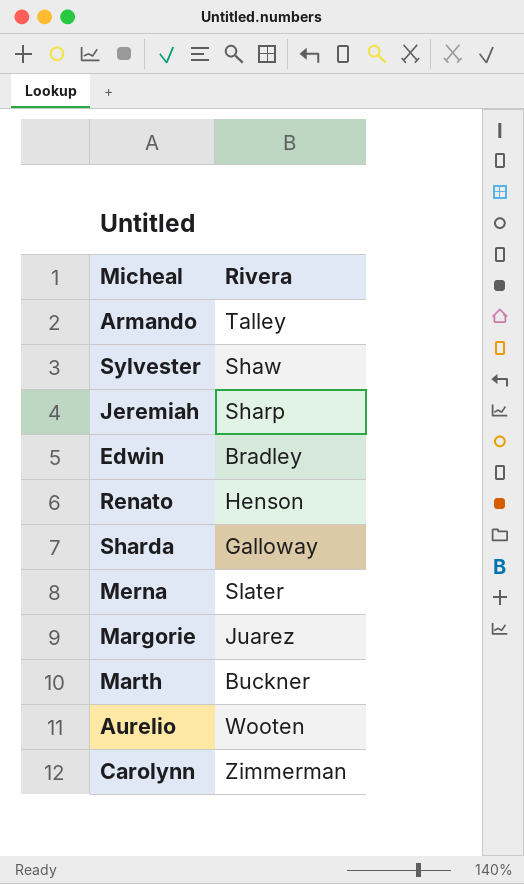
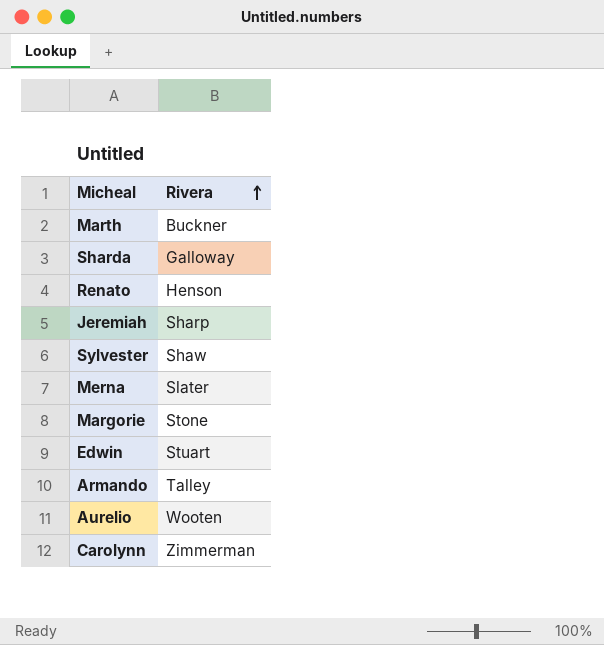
row order: none -> Rivera ascending
Margorie | Rivera: Juarez -> Stone
Edwin | Rivera: Bradley -> Stuart

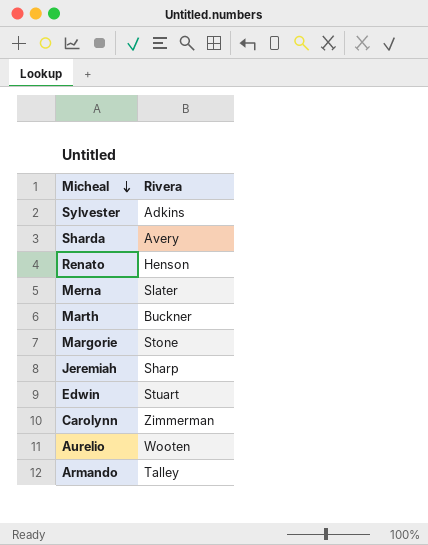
row order: Rivera ascending -> Micheal descending
Sylvester | Rivera: Shaw -> Adkins
Sharda | Rivera: Galloway -> Avery

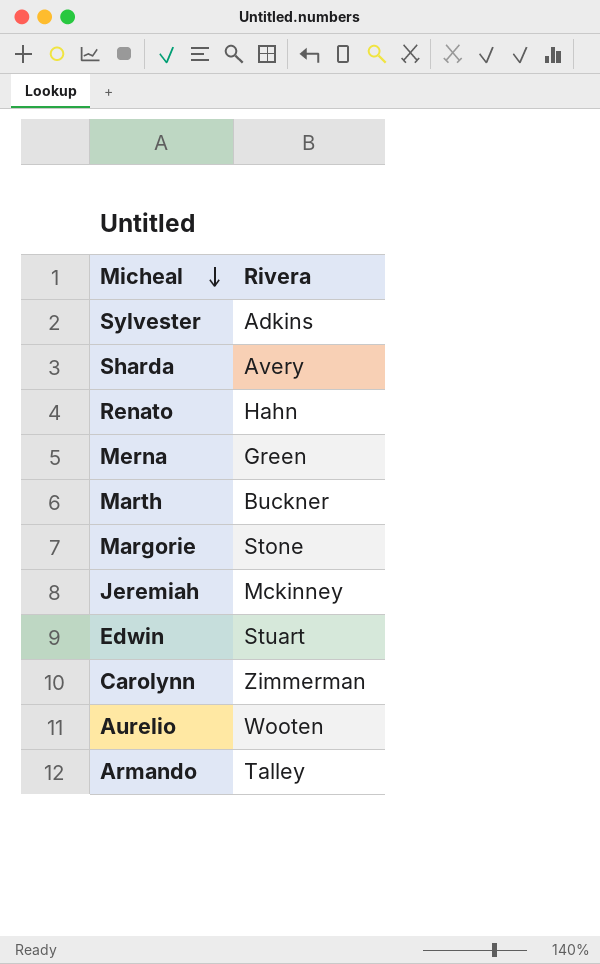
Renato | Rivera: Henson -> Hahn
Merna | Rivera: Slater -> Green
Jeremiah | Rivera: Sharp -> Mckinney

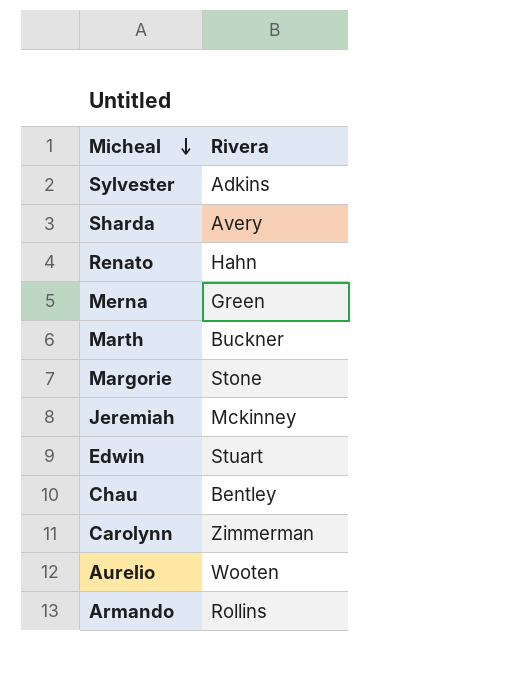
row Chau: none -> Bentley
Armando | Rivera: Talley -> Rollins

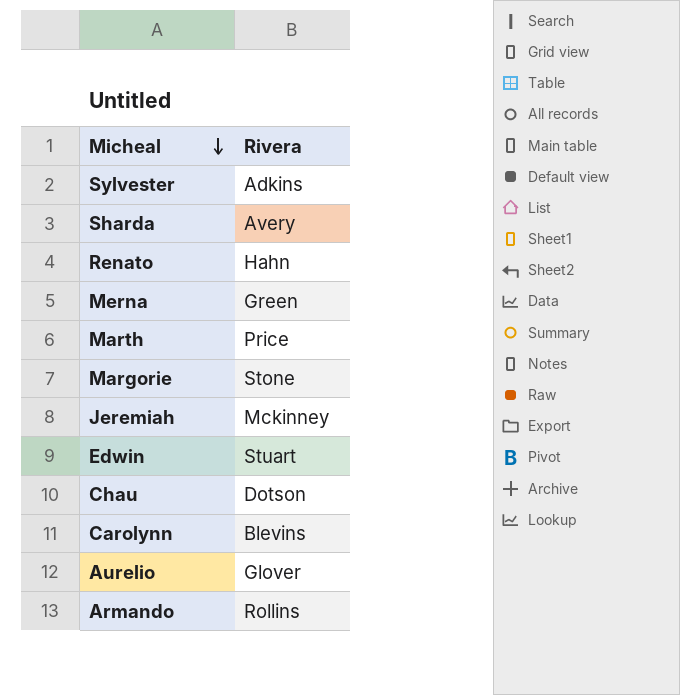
Marth | Rivera: Buckner -> Price
Chau | Rivera: Bentley -> Dotson
Carolynn | Rivera: Zimmerman -> Blevins
Aurelio | Rivera: Wooten -> Glover

